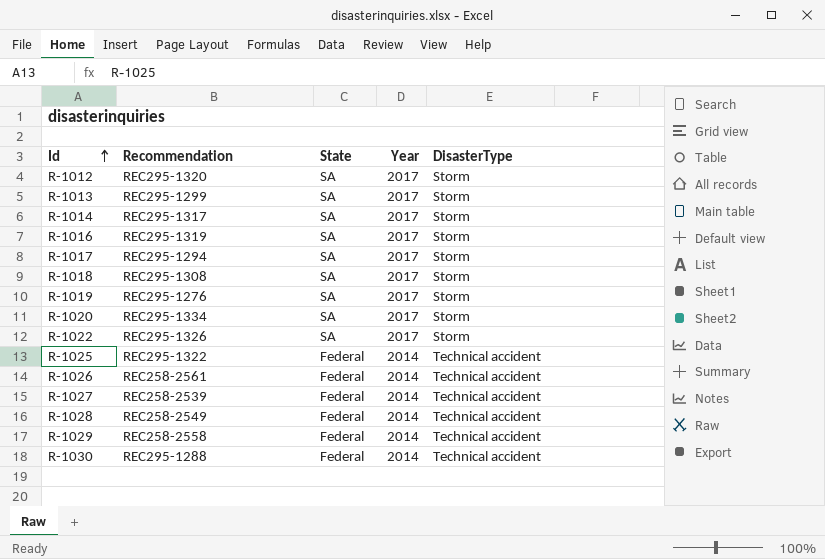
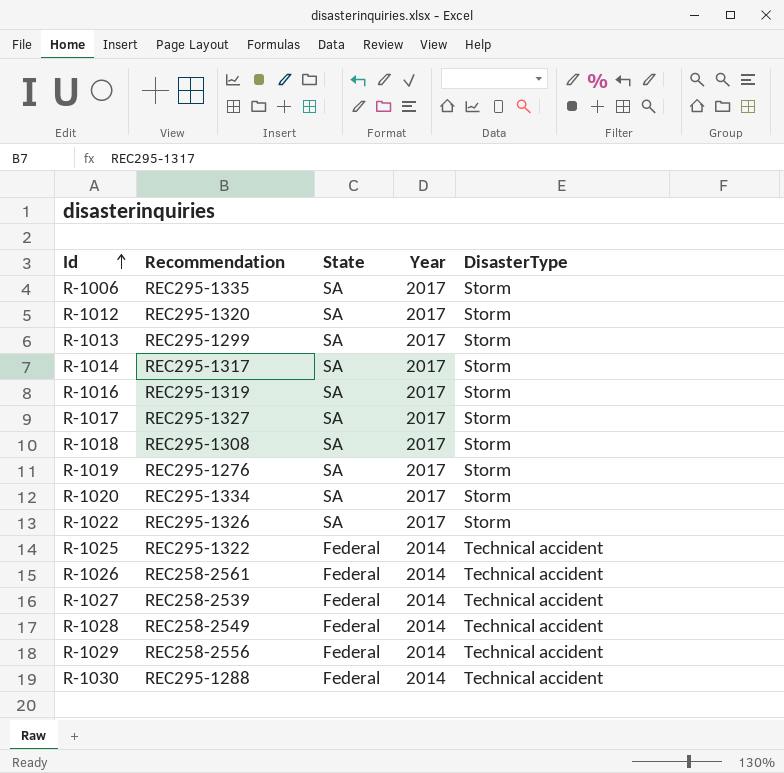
row R-1006: none -> REC295-1335 | SA | 2017 | Storm
R-1017 | Recommendation: REC295-1294 -> REC295-1327
R-1029 | Recommendation: REC258-2558 -> REC258-2556

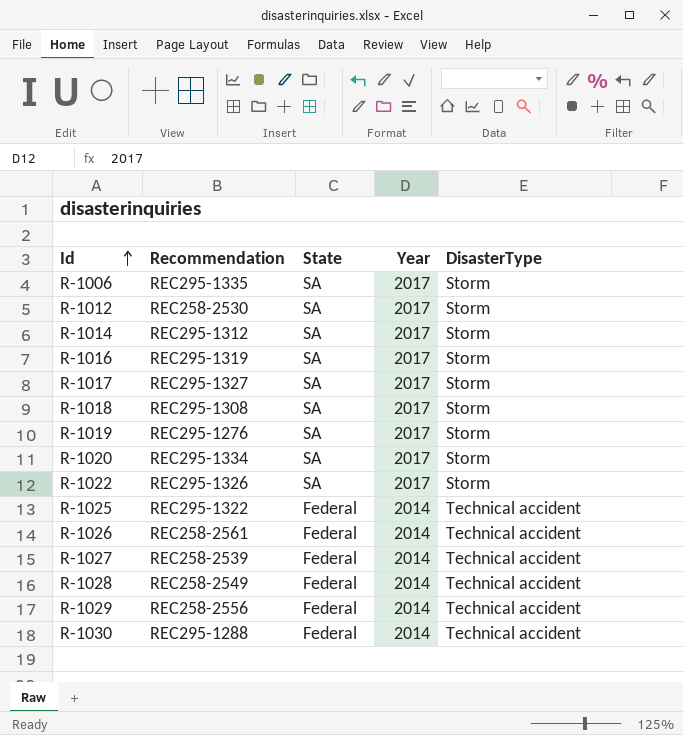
row R-1013: REC295-1299 | SA | 2017 | Storm -> none
R-1012 | Recommendation: REC295-1320 -> REC258-2530
R-1014 | Recommendation: REC295-1317 -> REC295-1312

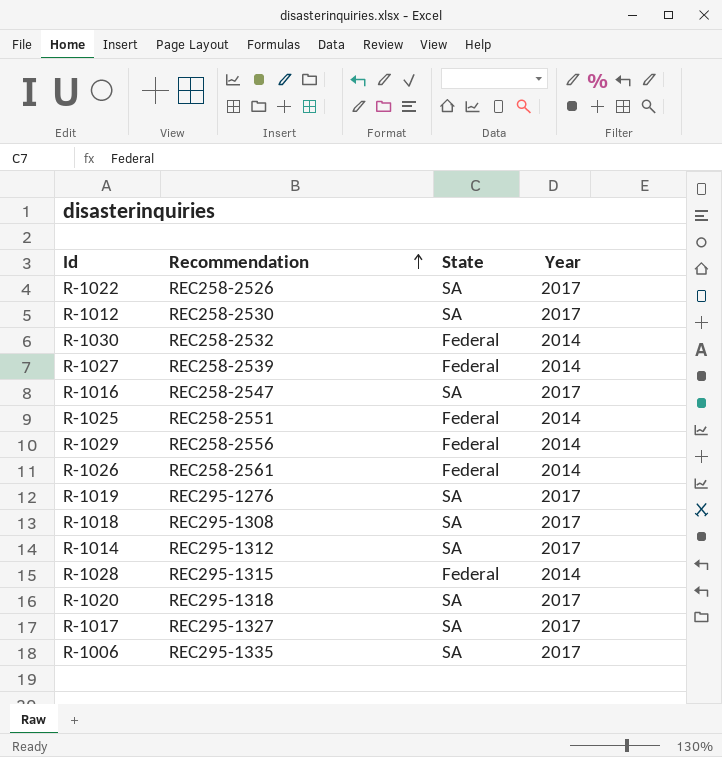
row order: Id ascending -> Recommendation ascending
column DisasterType | position: 5 -> none
R-1022 | Recommendation: REC295-1326 -> REC258-2526
R-1030 | Recommendation: REC295-1288 -> REC258-2532
R-1016 | Recommendation: REC295-1319 -> REC258-2547
R-1025 | Recommendation: REC295-1322 -> REC258-2551
R-1028 | Recommendation: REC258-2549 -> REC295-1315
R-1020 | Recommendation: REC295-1334 -> REC295-1318

